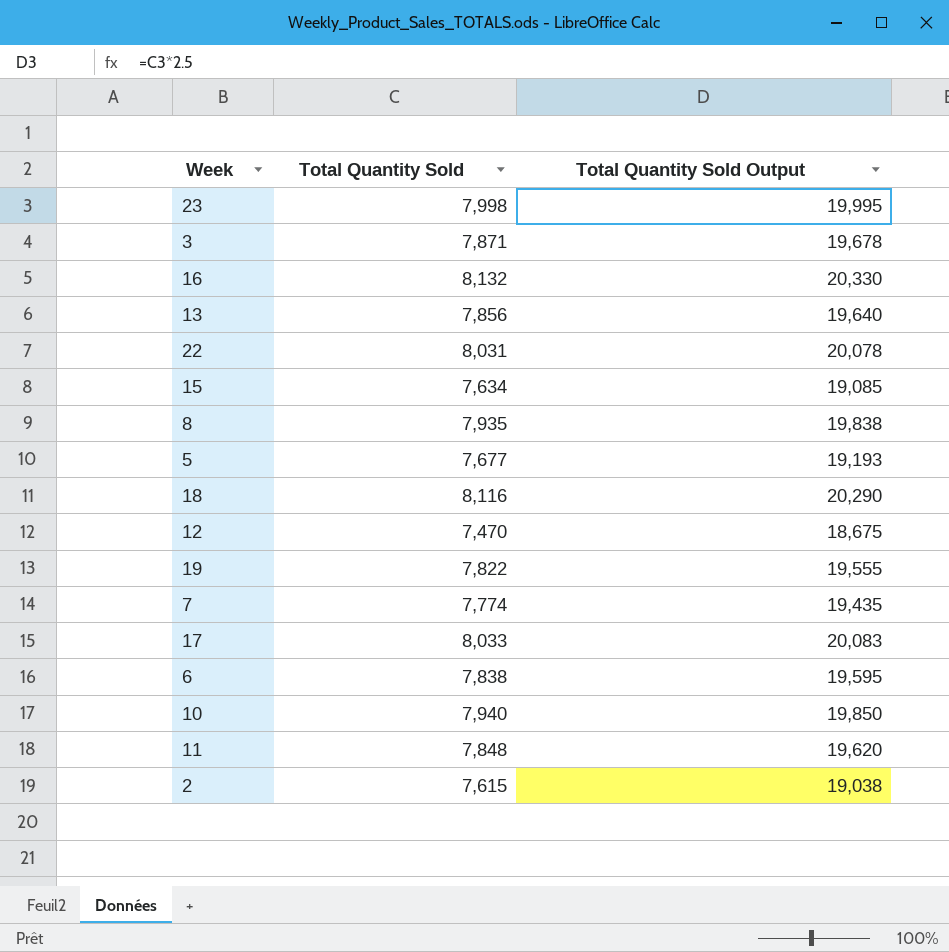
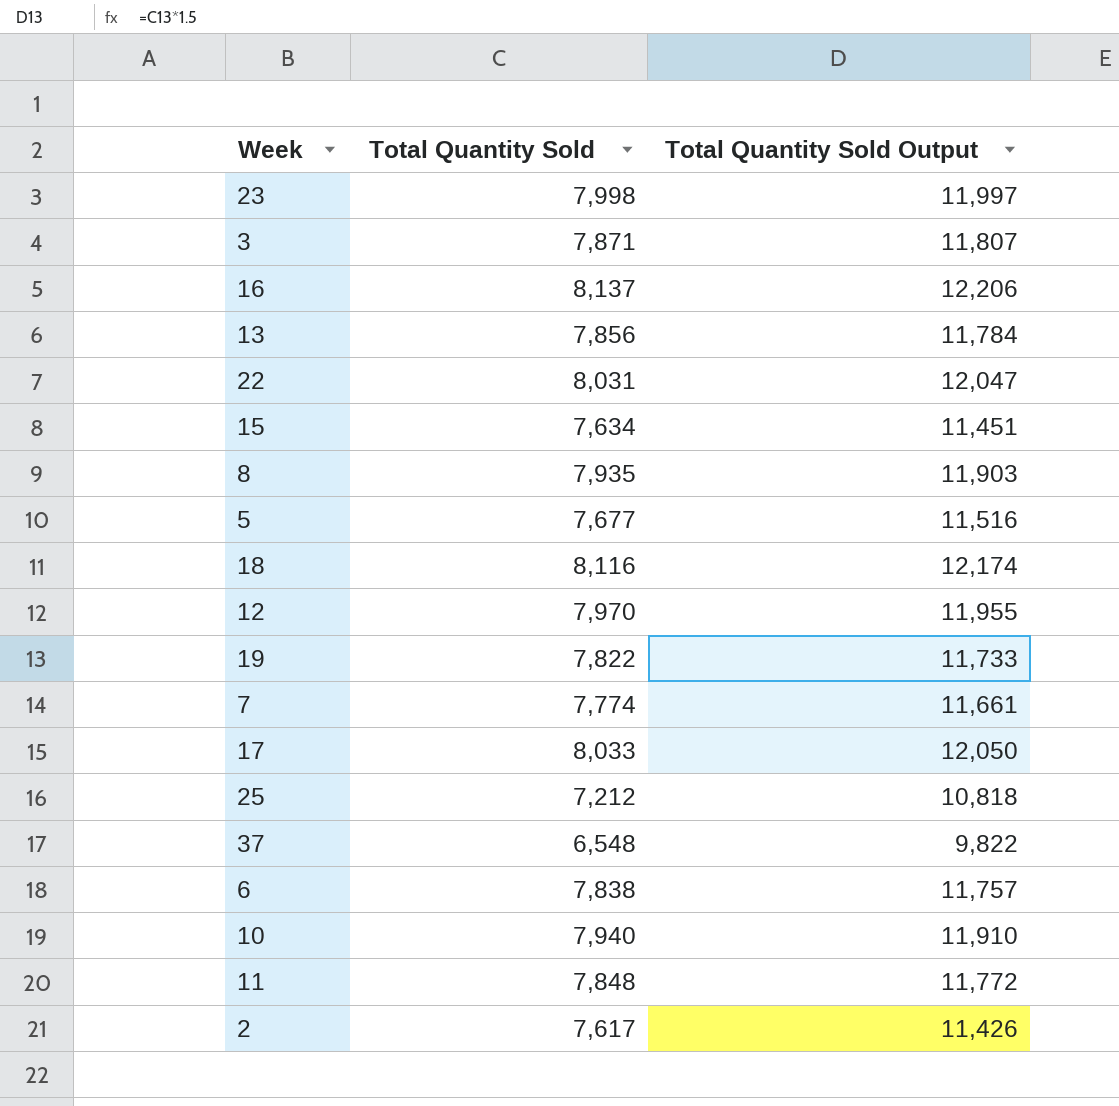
column Total Quantity Sold Output | formula: [Total Quantity Sold] * 2.5 -> [Total Quantity Sold] * 1.5
16 | Total Quantity Sold: 8,132 -> 8,137
12 | Total Quantity Sold: 7,470 -> 7,970
row 25: none -> 7,212 | 10,818
row 37: none -> 6,548 | 9,822
2 | Total Quantity Sold: 7,615 -> 7,617

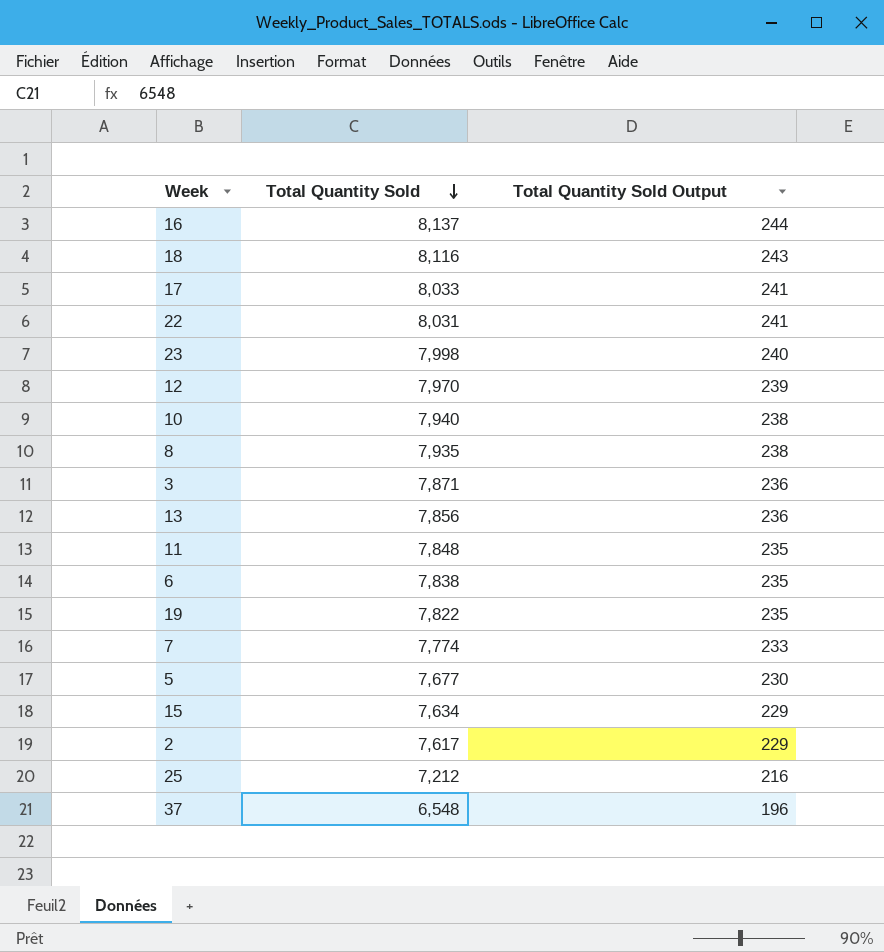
row order: none -> Total Quantity Sold descending
column Total Quantity Sold Output | formula: [Total Quantity Sold] * 1.5 -> [Total Quantity Sold] * 0.03

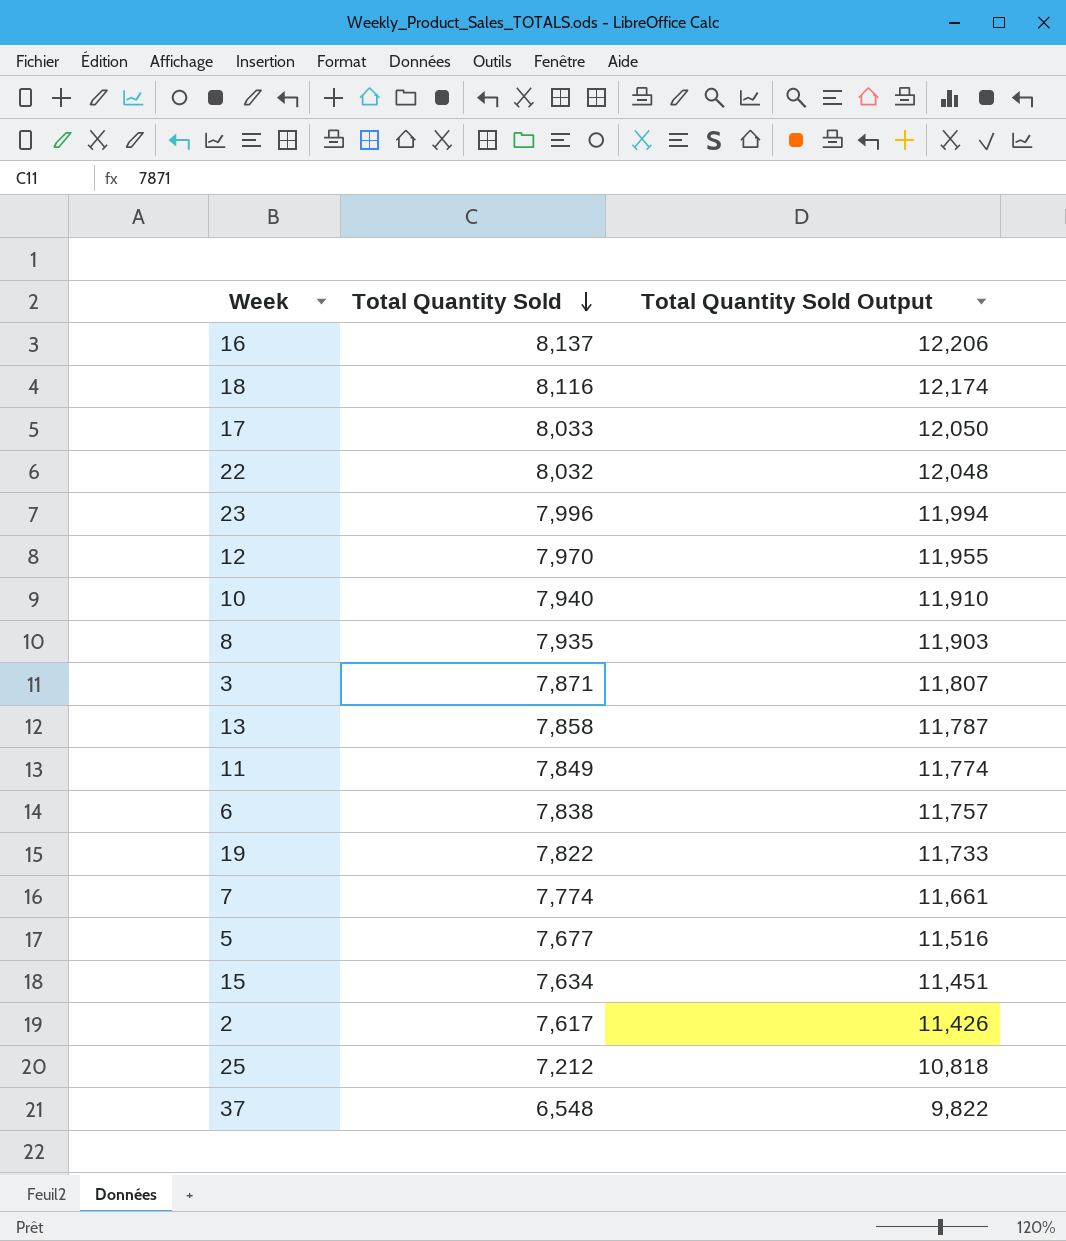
column Total Quantity Sold Output | formula: [Total Quantity Sold] * 0.03 -> [Total Quantity Sold] * 1.5
22 | Total Quantity Sold: 8,031 -> 8,032
23 | Total Quantity Sold: 7,998 -> 7,996
13 | Total Quantity Sold: 7,856 -> 7,858
11 | Total Quantity Sold: 7,848 -> 7,849

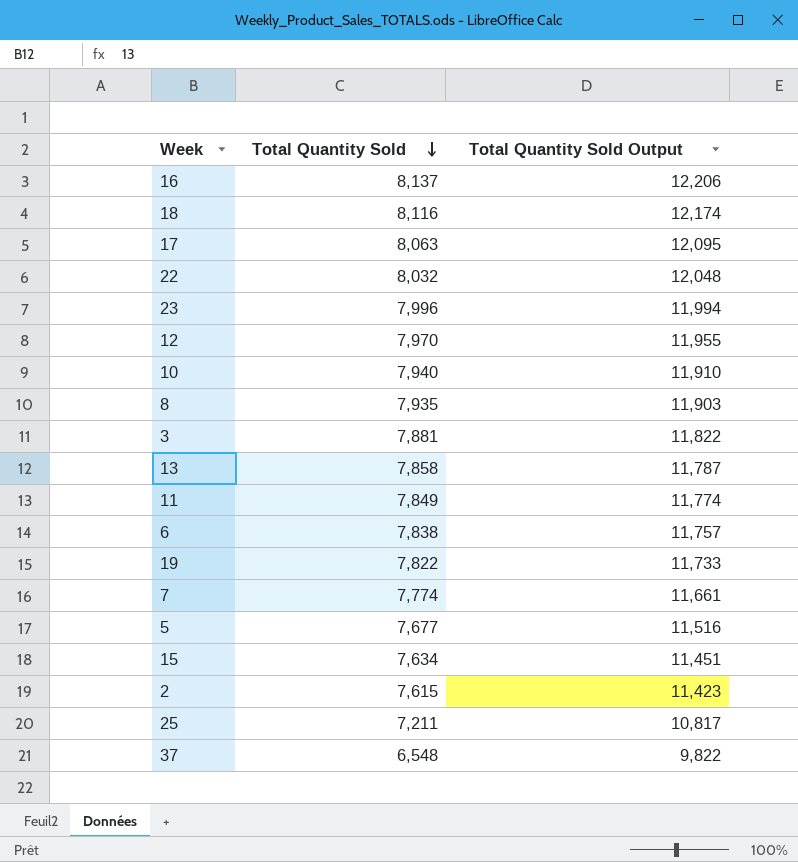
17 | Total Quantity Sold: 8,033 -> 8,063
17 | Total Quantity Sold Output: 12,050 -> 12,095
3 | Total Quantity Sold: 7,871 -> 7,881
3 | Total Quantity Sold Output: 11,807 -> 11,822
2 | Total Quantity Sold: 7,617 -> 7,615
2 | Total Quantity Sold Output: 11,426 -> 11,423
25 | Total Quantity Sold: 7,212 -> 7,211
25 | Total Quantity Sold Output: 10,818 -> 10,817

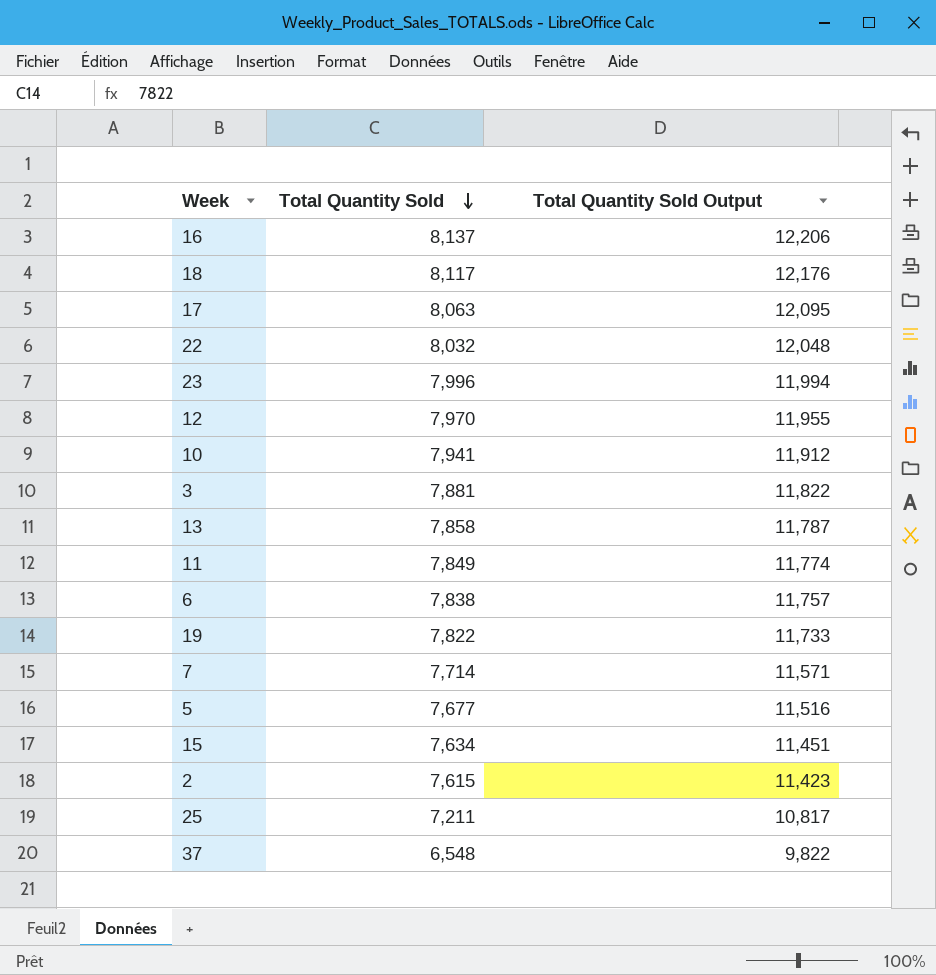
row 8: 7,935 | 11,903 -> none
18 | Total Quantity Sold: 8,116 -> 8,117
18 | Total Quantity Sold Output: 12,174 -> 12,176
10 | Total Quantity Sold: 7,940 -> 7,941
10 | Total Quantity Sold Output: 11,910 -> 11,912
7 | Total Quantity Sold: 7,774 -> 7,714
7 | Total Quantity Sold Output: 11,661 -> 11,571

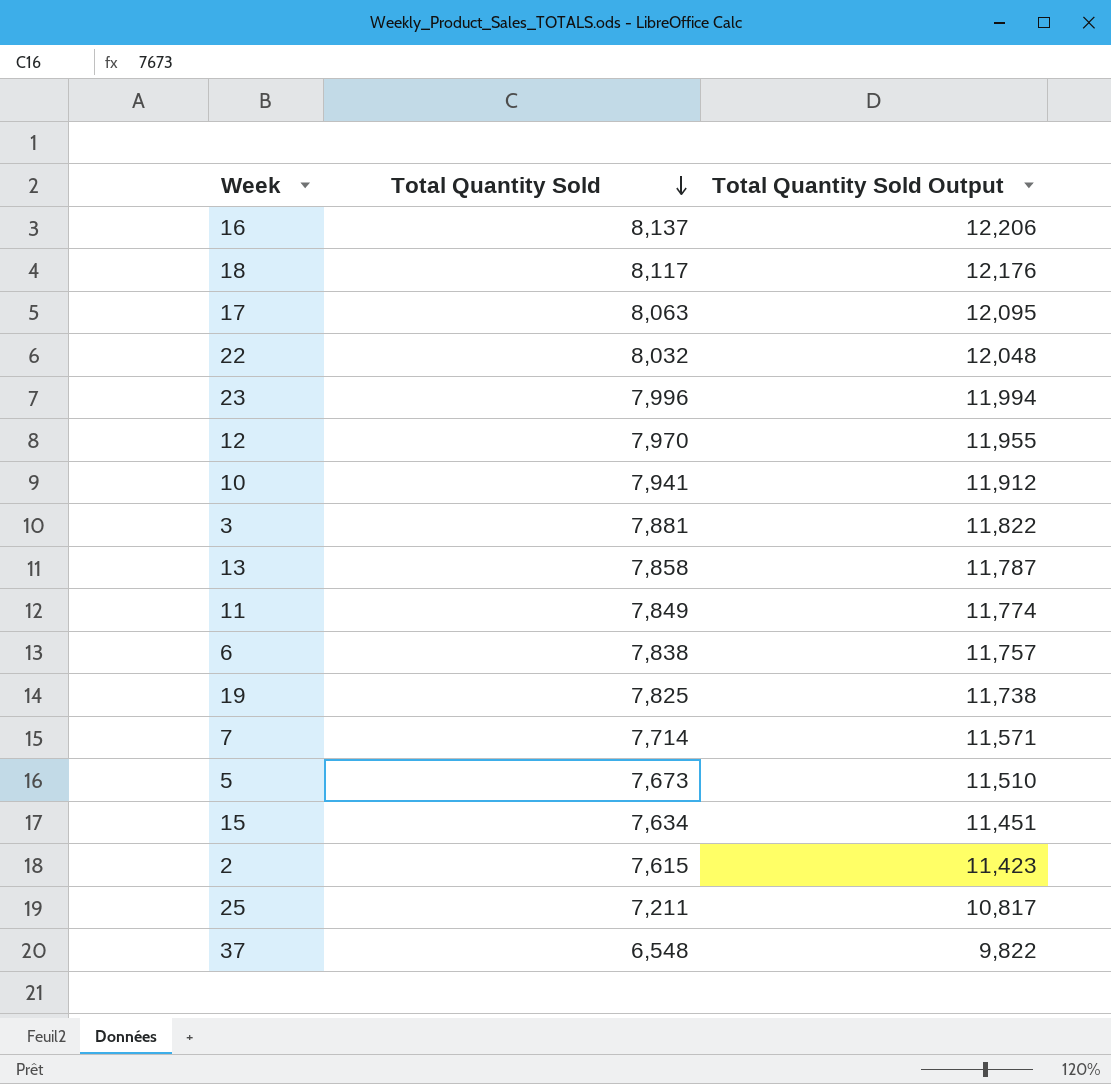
19 | Total Quantity Sold: 7,822 -> 7,825
19 | Total Quantity Sold Output: 11,733 -> 11,738
5 | Total Quantity Sold: 7,677 -> 7,673
5 | Total Quantity Sold Output: 11,516 -> 11,510

